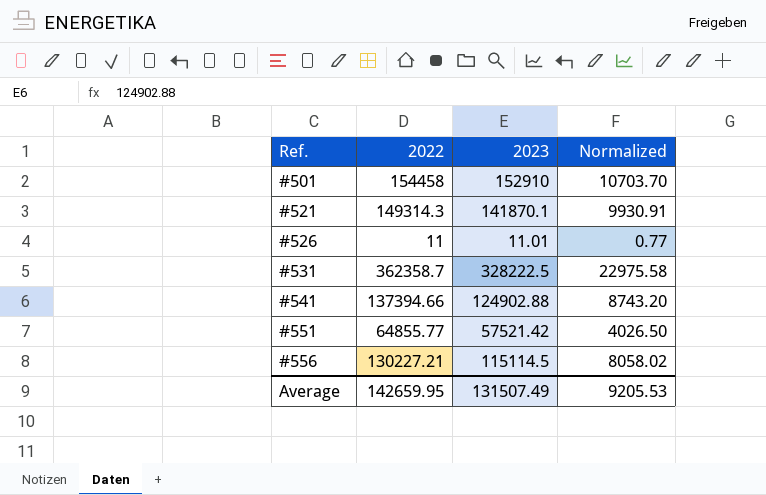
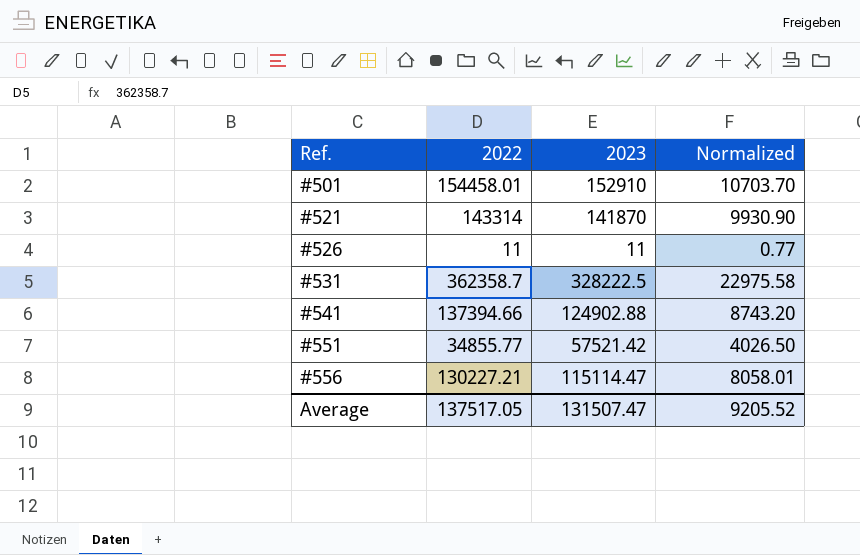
#501 | 2022: 154458 -> 154458.01
#521 | 2022: 149314.3 -> 143314
#521 | 2023: 141870.1 -> 141870
#521 | Normalized: 9930.91 -> 9930.90
#526 | 2023: 11.01 -> 11
#551 | 2022: 64855.77 -> 34855.77
#556 | 2023: 115114.5 -> 115114.47
#556 | Normalized: 8058.02 -> 8058.01
Average | 2022: 142659.95 -> 137517.05
Average | 2023: 131507.49 -> 131507.47
Average | Normalized: 9205.53 -> 9205.52

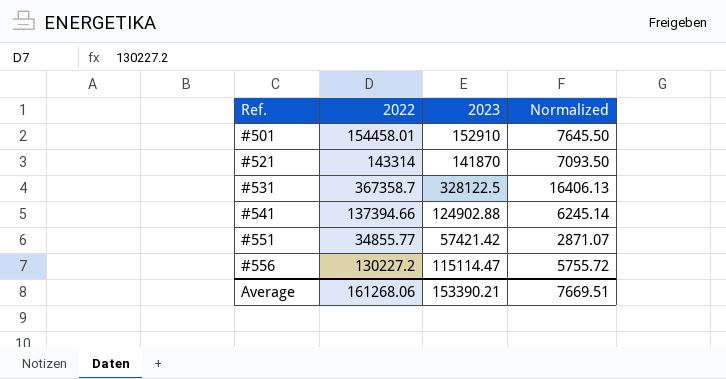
column Normalized | formula: [2023] * 0.07 -> [2023] * 0.05
row #526: 11 | 11 | 0.77 -> none
#531 | 2022: 362358.7 -> 367358.7
#531 | 2023: 328222.5 -> 328122.5
#551 | 2023: 57521.42 -> 57421.42
#556 | 2022: 130227.21 -> 130227.2
Average | 2022: 137517.05 -> 161268.06
Average | 2023: 131507.47 -> 153390.21
Average | Normalized: 9205.52 -> 7669.51

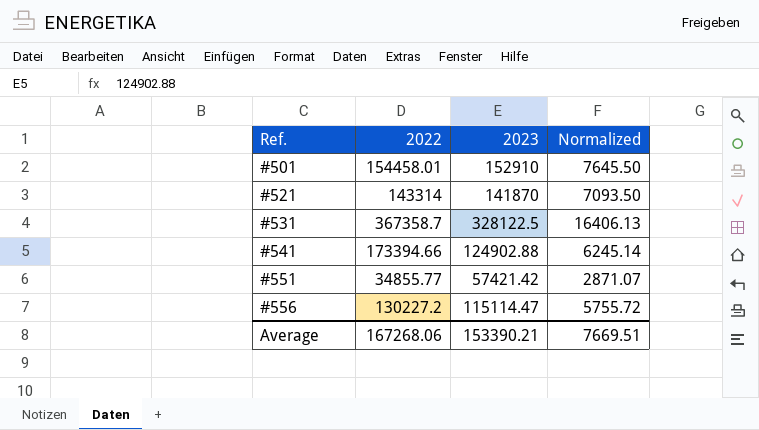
#541 | 2022: 137394.66 -> 173394.66
Average | 2022: 161268.06 -> 167268.06

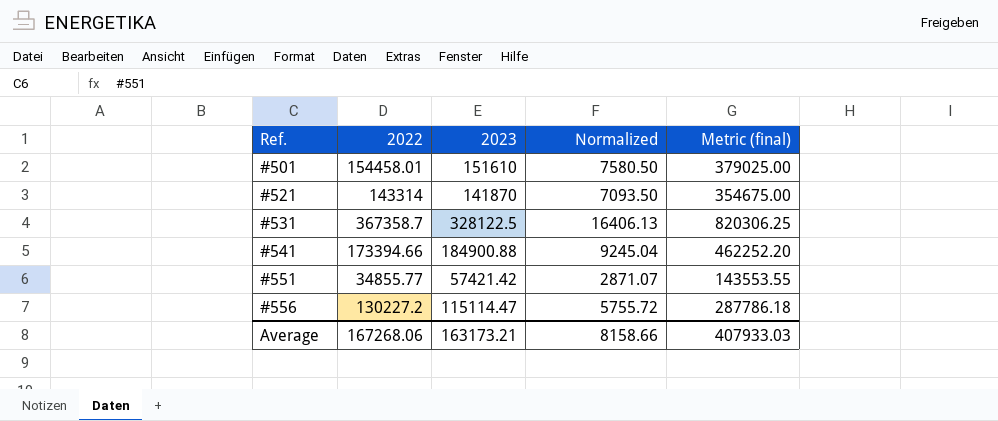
column Metric (final) | formula: none -> [2023] * 2.5
#501 | 2023: 152910 -> 151610
#501 | Normalized: 7645.50 -> 7580.50
#541 | 2023: 124902.88 -> 184900.88
#541 | Normalized: 6245.14 -> 9245.04
Average | 2023: 153390.21 -> 163173.21
Average | Normalized: 7669.51 -> 8158.66

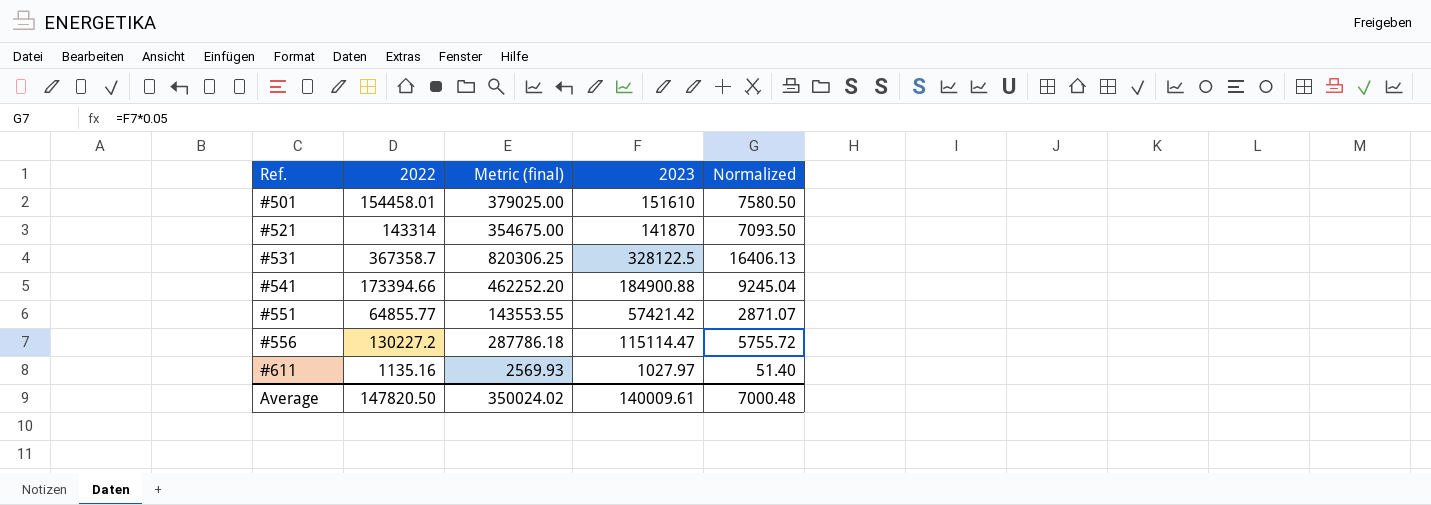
column Metric (final) | position: 5 -> 3
#551 | 2022: 34855.77 -> 64855.77
row #611: none -> 1135.16 | 2569.93 | 1027.97 | 51.40
Average | 2022: 167268.06 -> 147820.50
Average | Metric (final): 407933.03 -> 350024.02
Average | 2023: 163173.21 -> 140009.61
Average | Normalized: 8158.66 -> 7000.48

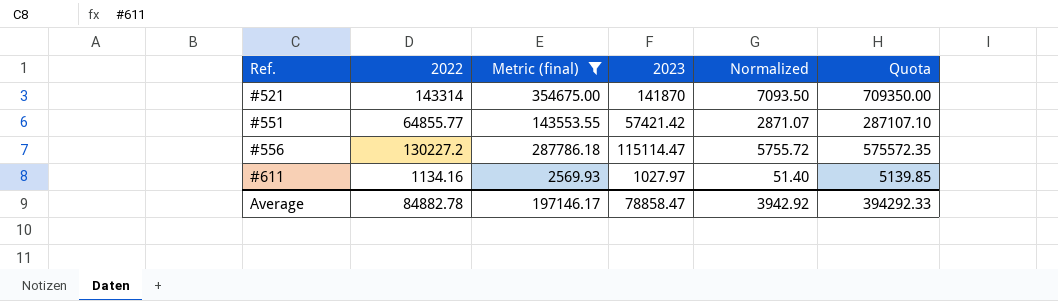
filter: none -> Metric (final) <= 354675.00
column Quota | formula: none -> [2023] * 5
#611 | 2022: 1135.16 -> 1134.16
Average | 2022: 147820.50 -> 84882.78
Average | Metric (final): 350024.02 -> 197146.17
Average | 2023: 140009.61 -> 78858.47
Average | Normalized: 7000.48 -> 3942.92

